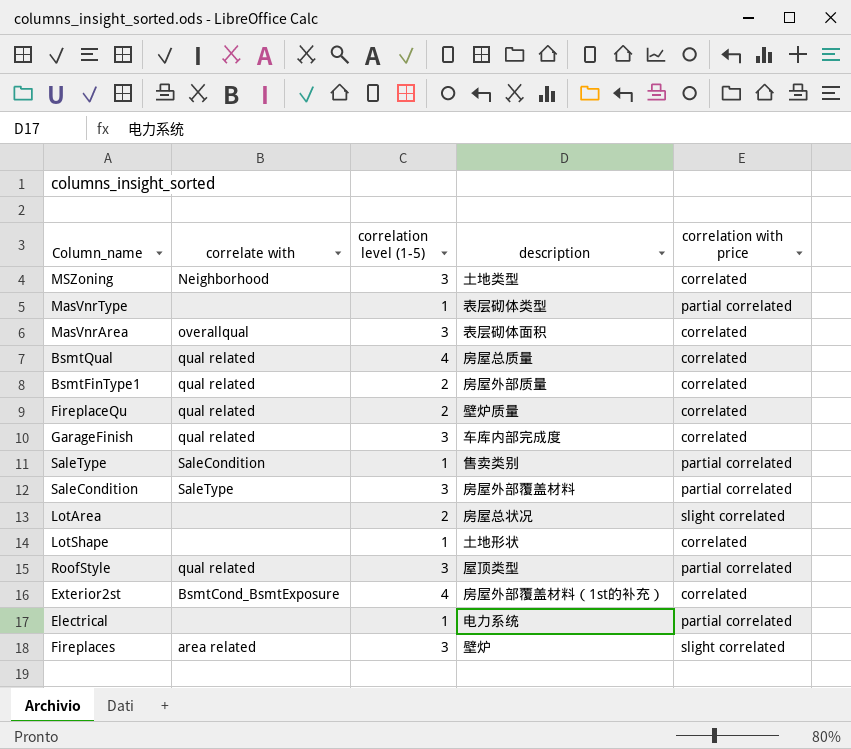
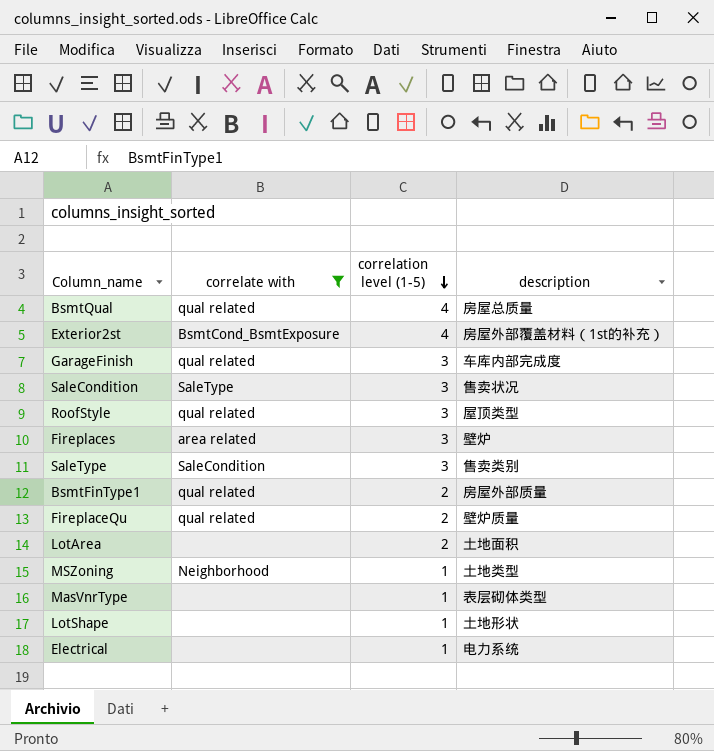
filter: none -> correlate with != overallqual
row order: none -> correlation level (1-5) descending
column correlation with price | position: 5 -> none
SaleCondition | description: 房屋外部覆盖材料 -> 售卖状况
SaleType | correlation level (1-5): 1 -> 3
LotArea | description: 房屋总状况 -> 土地面积
MSZoning | correlation level (1-5): 3 -> 1

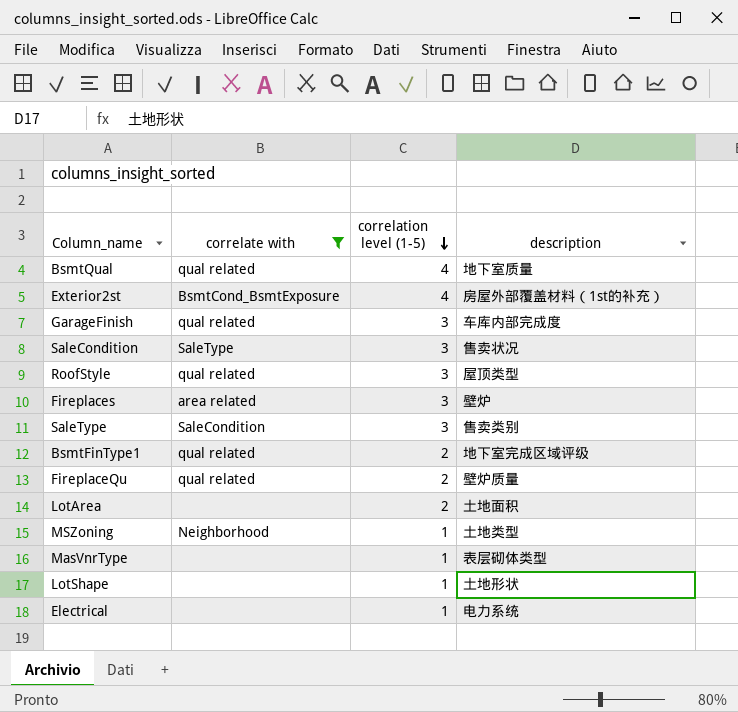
BsmtQual | description: 房屋总质量 -> 地下室质量
BsmtFinType1 | description: 房屋外部质量 -> 地下室完成区域评级

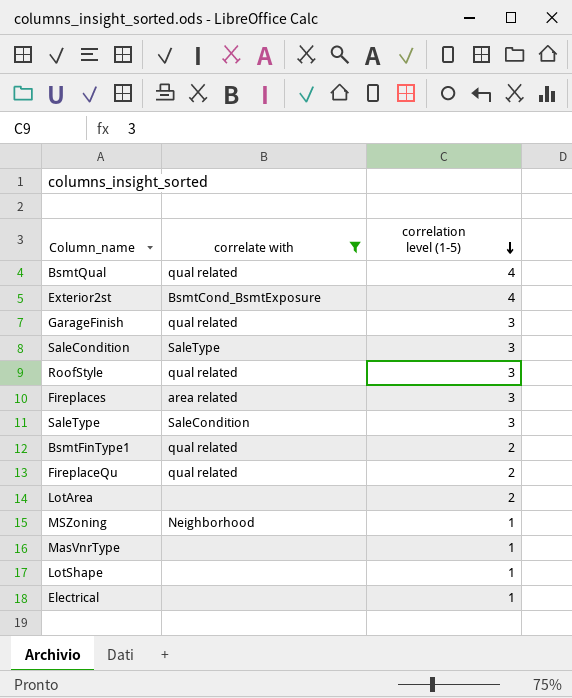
column description | position: 4 -> none

